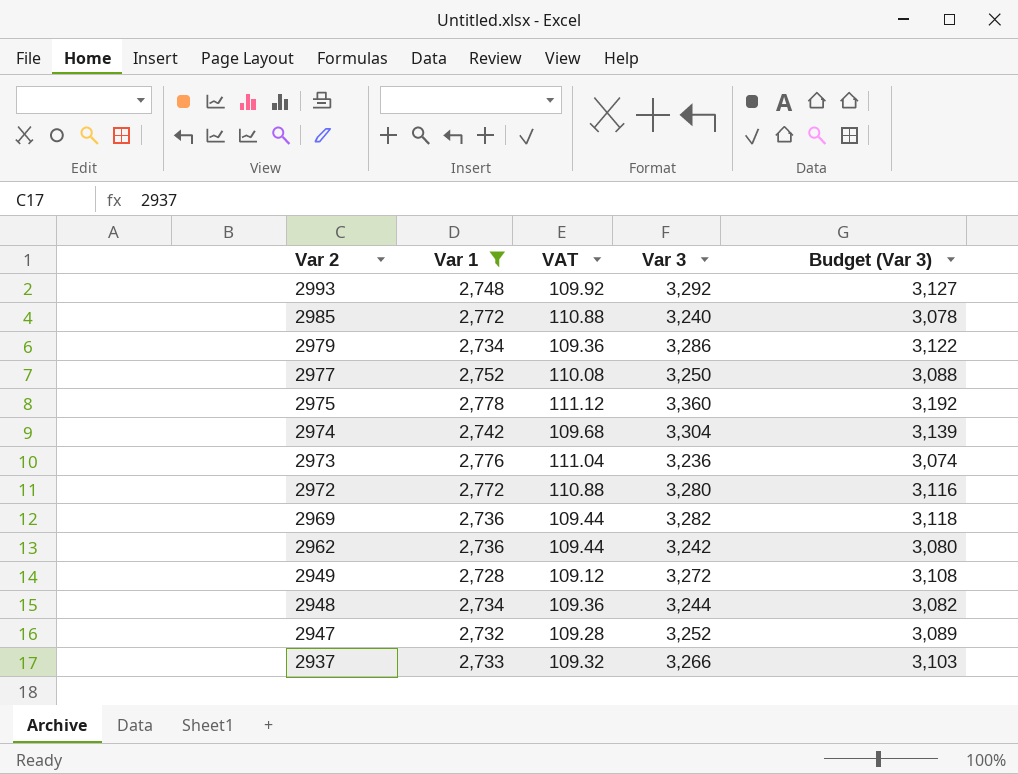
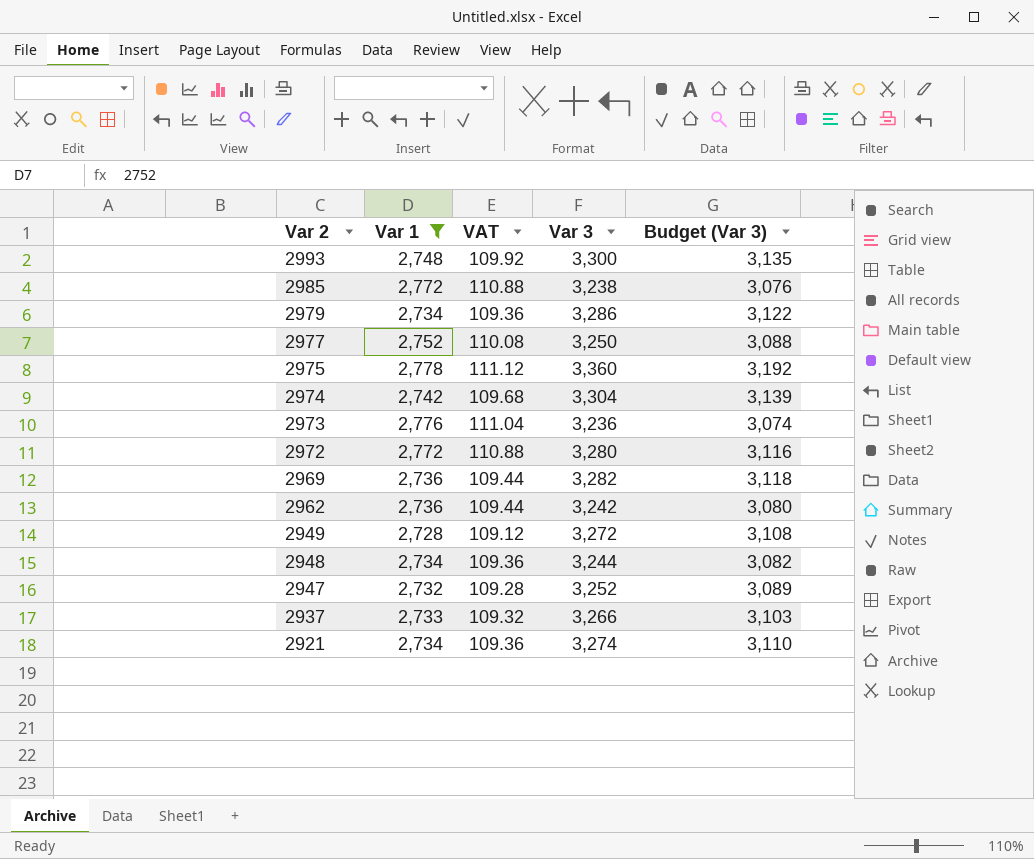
2993 | Var 3: 3,292 -> 3,300
2993 | Budget (Var 3): 3,127 -> 3,135
2985 | Var 3: 3,240 -> 3,238
2985 | Budget (Var 3): 3,078 -> 3,076
row 2921: none -> 2,734 | 109.36 | 3,274 | 3,110

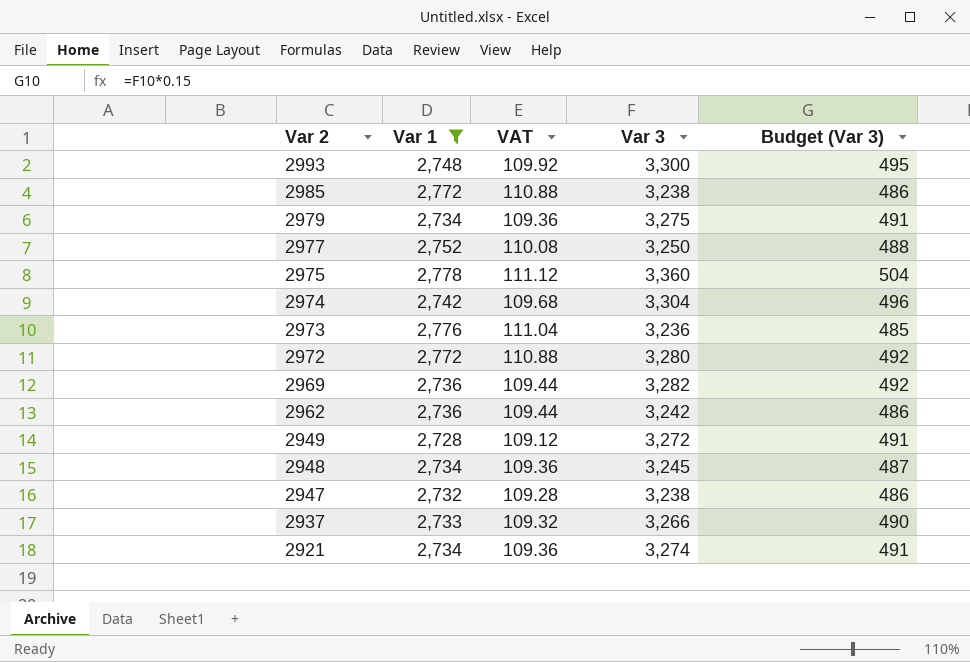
column Budget (Var 3) | formula: [Var 3] * 0.95 -> [Var 3] * 0.15
2979 | Var 3: 3,286 -> 3,275
2948 | Var 3: 3,244 -> 3,245
2947 | Var 3: 3,252 -> 3,238

